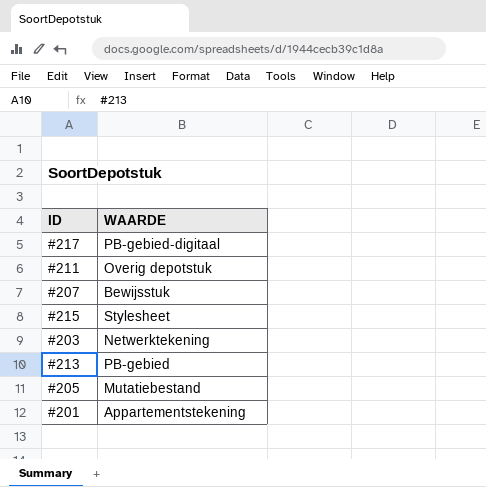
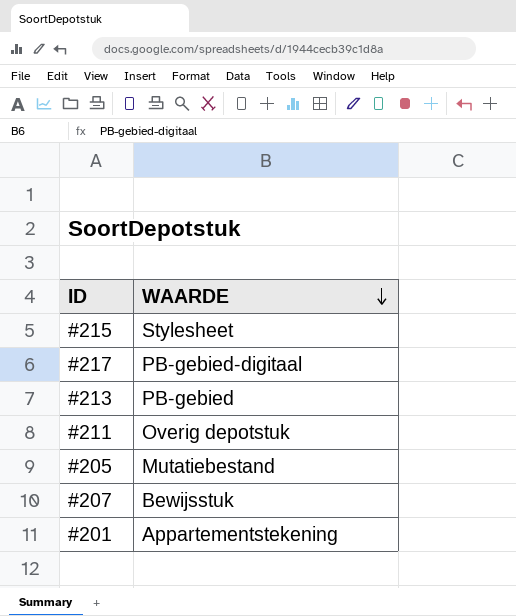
row order: none -> WAARDE descending
row #203: Netwerktekening -> none

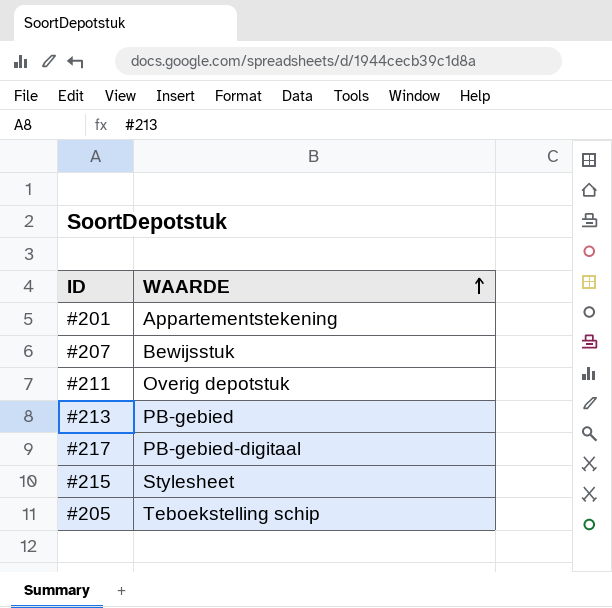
row order: WAARDE descending -> WAARDE ascending
#205 | WAARDE: Mutatiebestand -> Teboekstelling schip

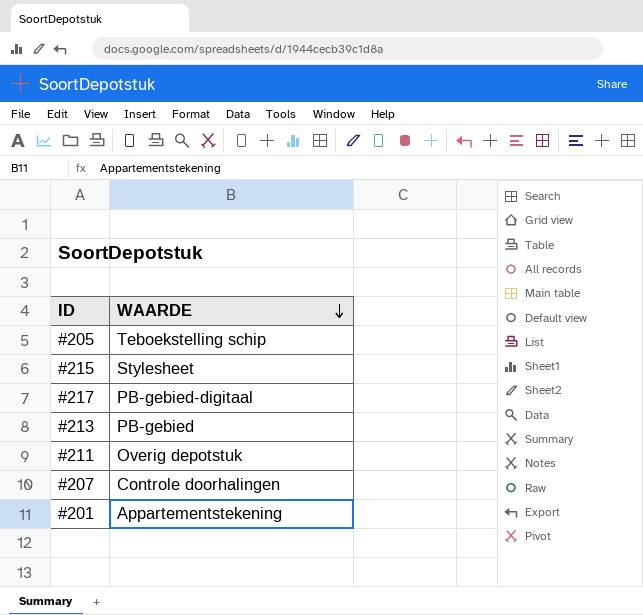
row order: WAARDE ascending -> WAARDE descending
#207 | WAARDE: Bewijsstuk -> Controle doorhalingen

